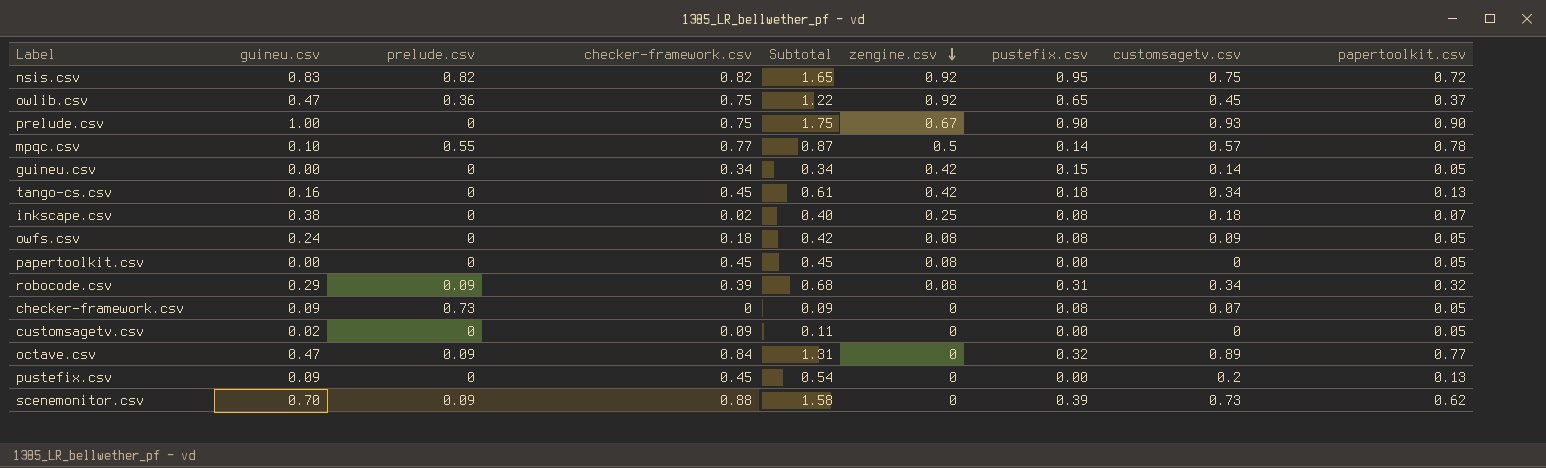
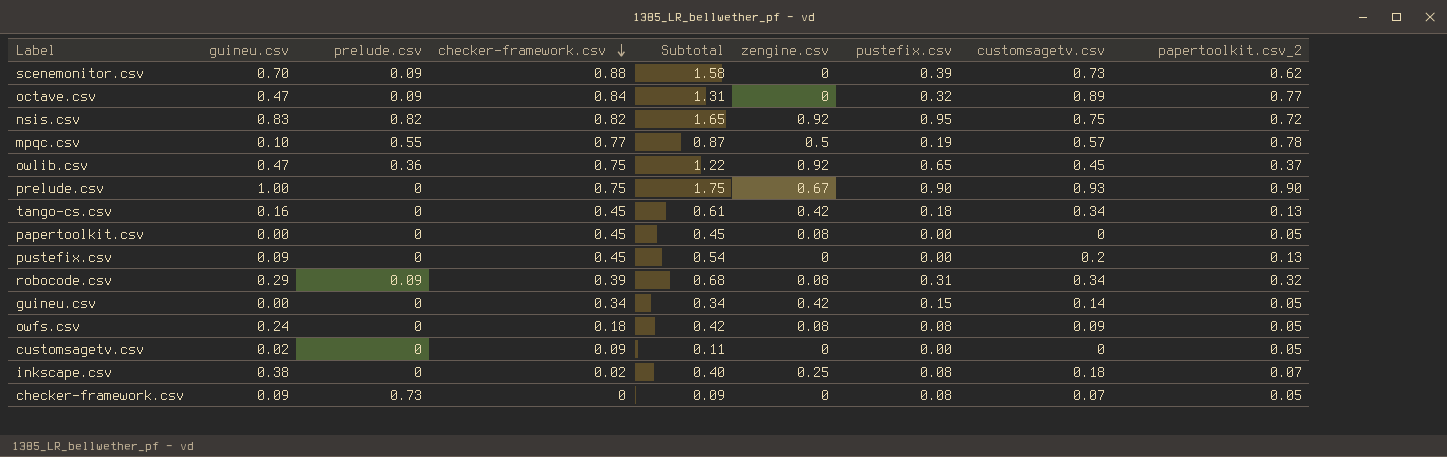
row order: zengine.csv descending -> checker-framework.csv descending
column name: papertoolkit.csv -> papertoolkit.csv_2
mpqc.csv | pustefix.csv: 0.14 -> 0.19

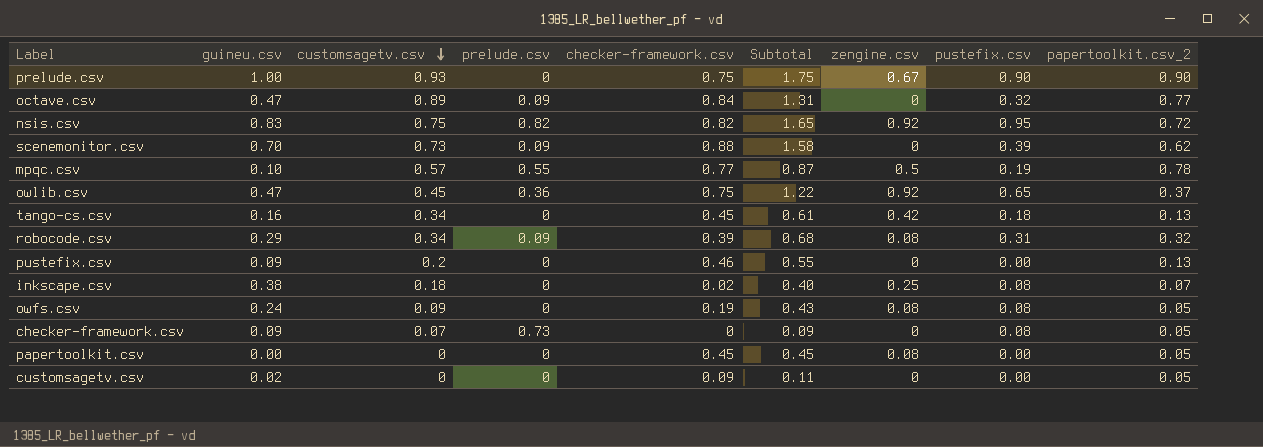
row order: checker-framework.csv descending -> customsagetv.csv descending
column customsagetv.csv | position: 8 -> 3
row guineu.csv: 0.00 | 0 | 0.34 | 0.34 | 0.42 | 0.15 | 0.14 | 0.05 -> none
pustefix.csv | checker-framework.csv: 0.45 -> 0.46
pustefix.csv | Subtotal: 0.54 -> 0.55
owfs.csv | checker-framework.csv: 0.18 -> 0.19
owfs.csv | Subtotal: 0.42 -> 0.43

